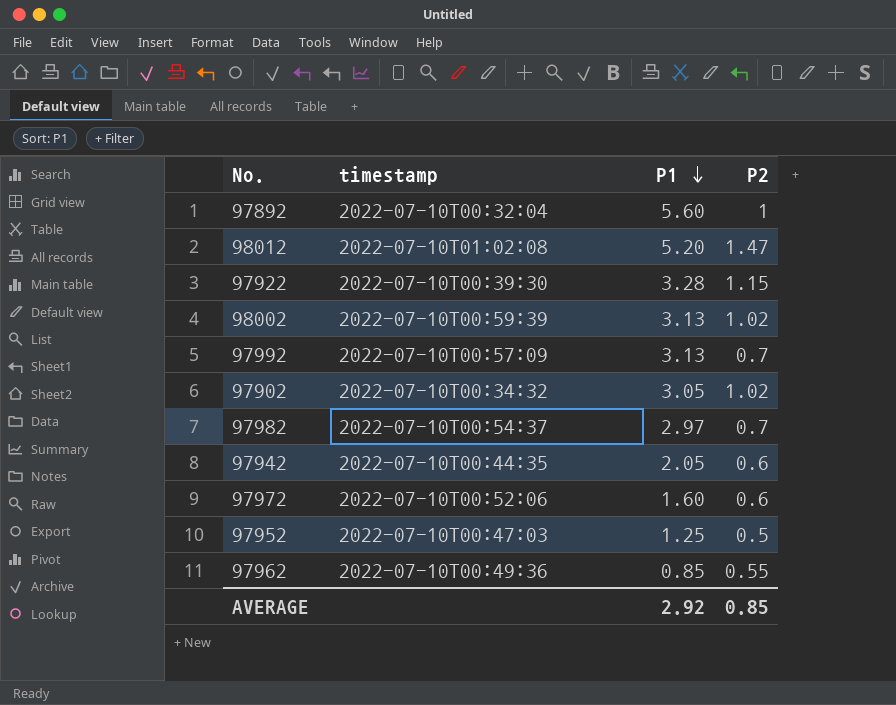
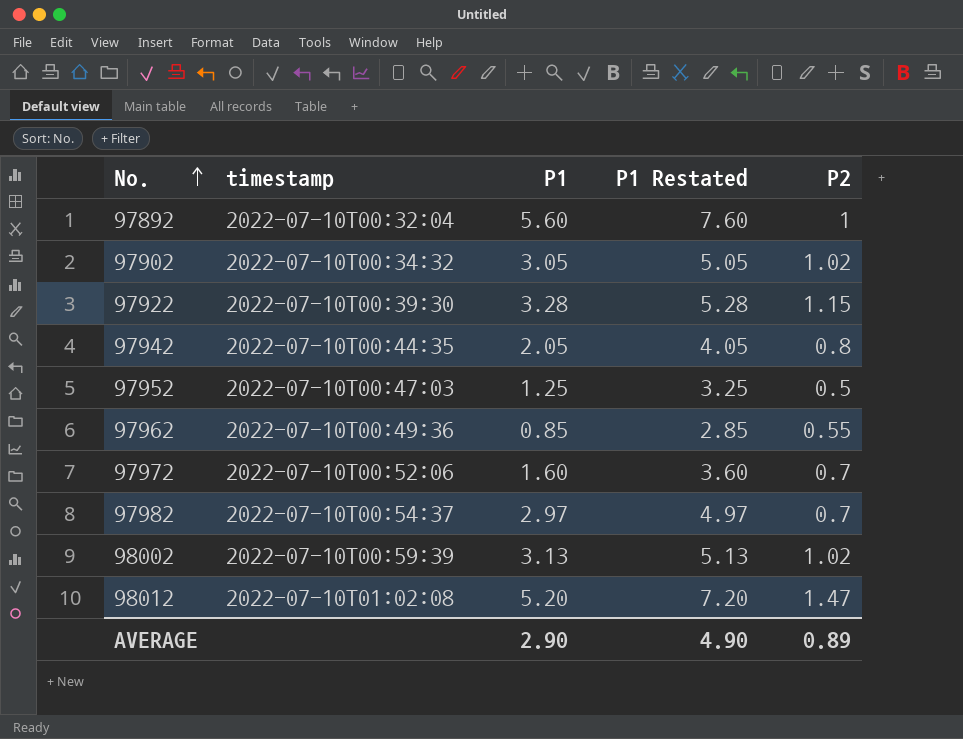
row order: P1 descending -> No. ascending
column P1 Restated | formula: none -> [P1] + 2
row 97992: 2022-07-10T00:57:09 | 3.13 | 0.7 -> none
97942 | P2: 0.6 -> 0.8
97972 | P2: 0.6 -> 0.7
AVERAGE | P1: 2.92 -> 2.90
AVERAGE | P2: 0.85 -> 0.89

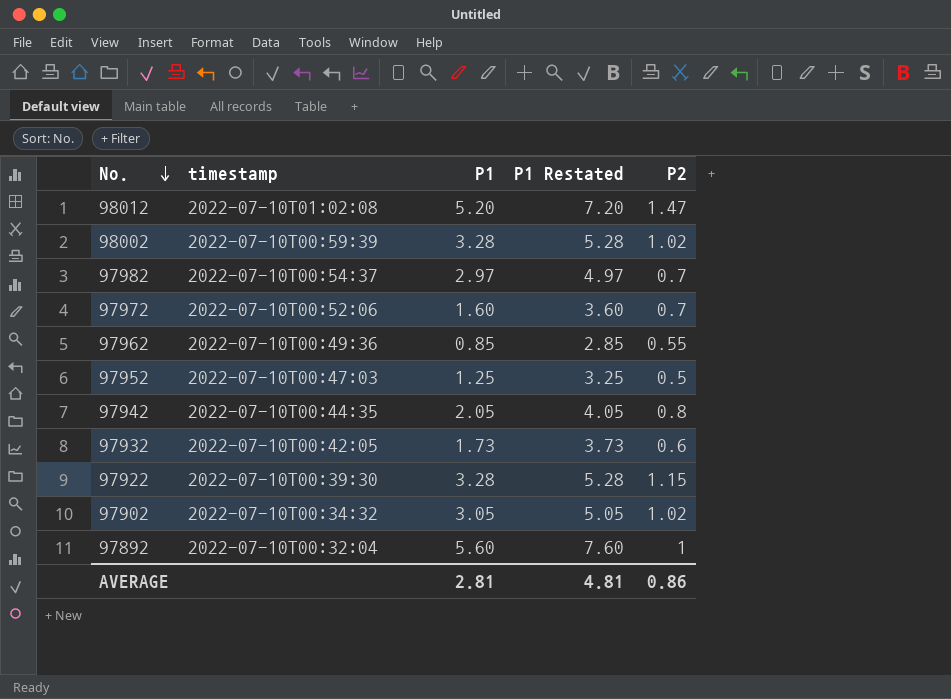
row order: No. ascending -> No. descending
98002 | P1: 3.13 -> 3.28
98002 | P1 Restated: 5.13 -> 5.28
row 97932: none -> 2022-07-10T00:42:05 | 1.73 | 3.73 | 0.6
AVERAGE | P1: 2.90 -> 2.81
AVERAGE | P1 Restated: 4.90 -> 4.81
AVERAGE | P2: 0.89 -> 0.86

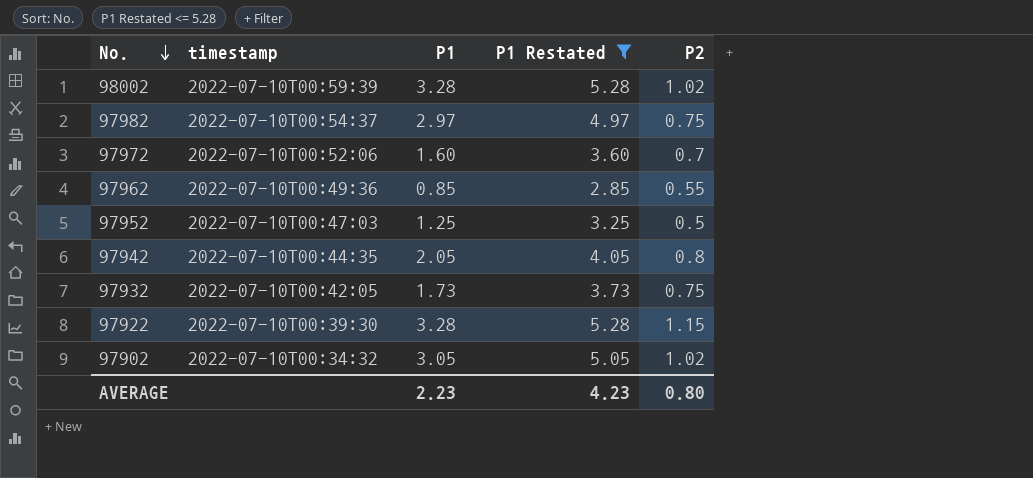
filter: none -> P1 Restated <= 5.28
97982 | P2: 0.7 -> 0.75
97932 | P2: 0.6 -> 0.75
AVERAGE | P1: 2.81 -> 2.23
AVERAGE | P1 Restated: 4.81 -> 4.23
AVERAGE | P2: 0.86 -> 0.80

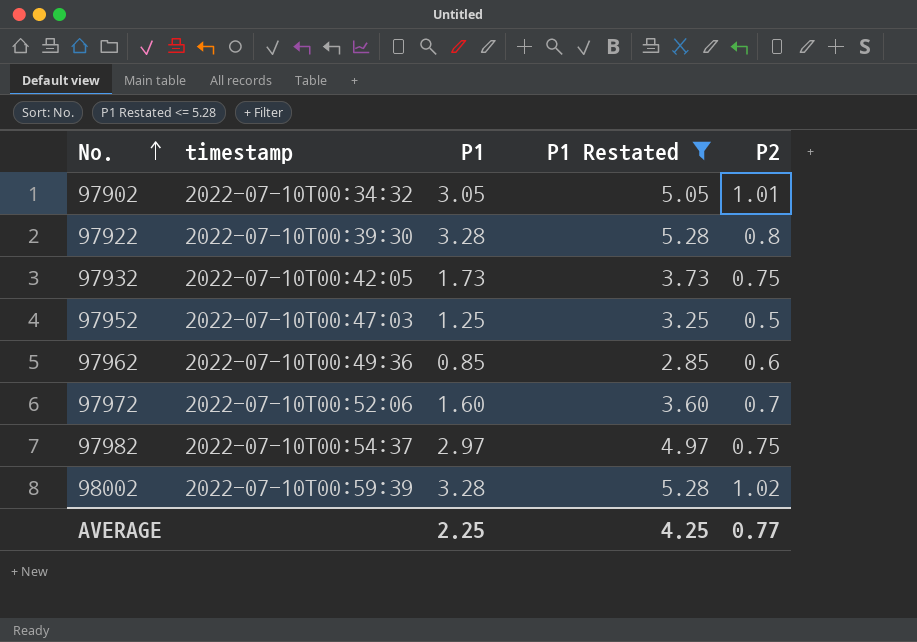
row order: No. descending -> No. ascending
row 97942: 2022-07-10T00:44:35 | 2.05 | 4.05 | 0.8 -> none
97902 | P2: 1.02 -> 1.01
97922 | P2: 1.15 -> 0.8
97962 | P2: 0.55 -> 0.6
AVERAGE | P1: 2.23 -> 2.25
AVERAGE | P1 Restated: 4.23 -> 4.25
AVERAGE | P2: 0.80 -> 0.77

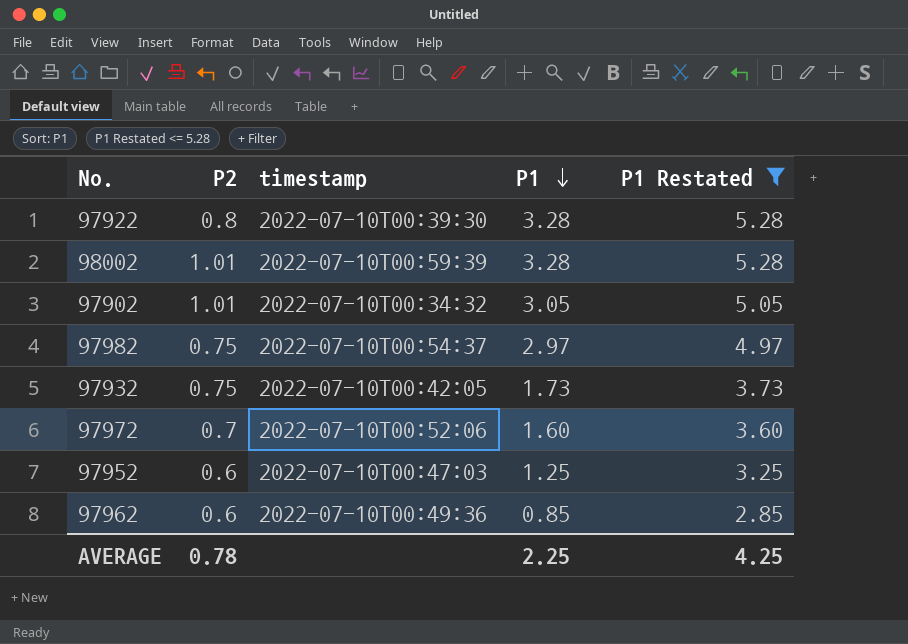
row order: No. ascending -> P1 descending
column P2 | position: 5 -> 2
98002 | P2: 1.02 -> 1.01
97952 | P2: 0.5 -> 0.6
AVERAGE | P2: 0.77 -> 0.78

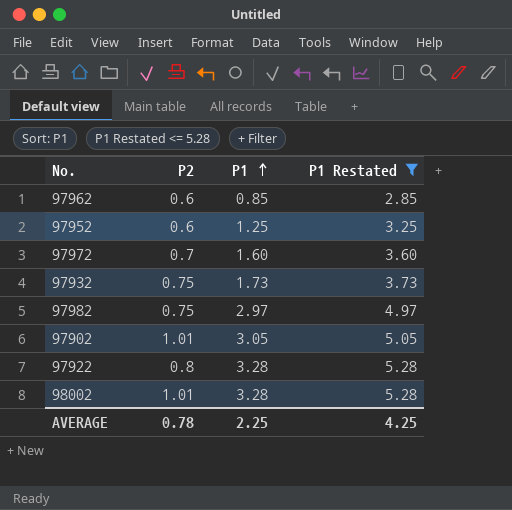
row order: P1 descending -> P1 ascending
column timestamp | position: 3 -> none

